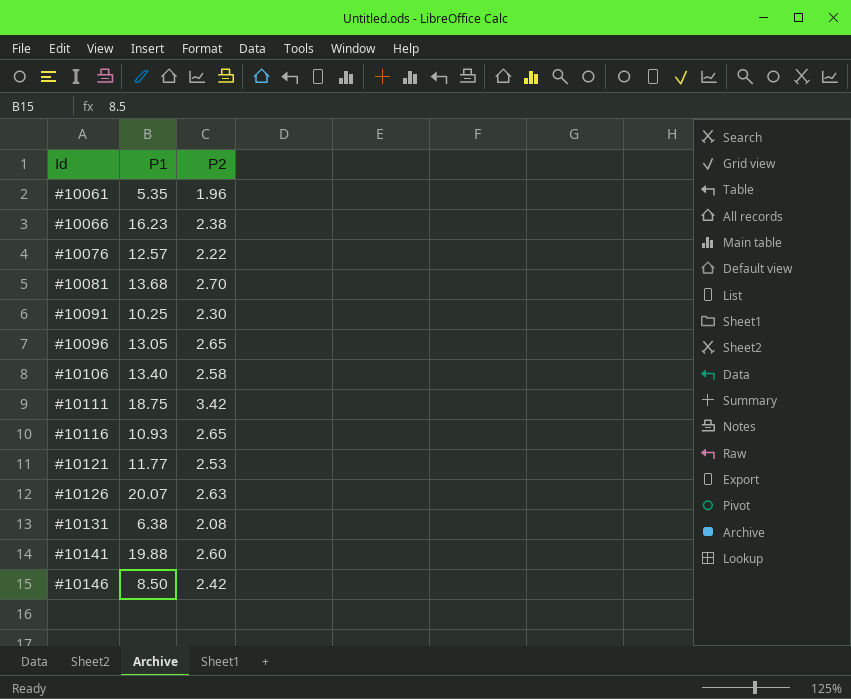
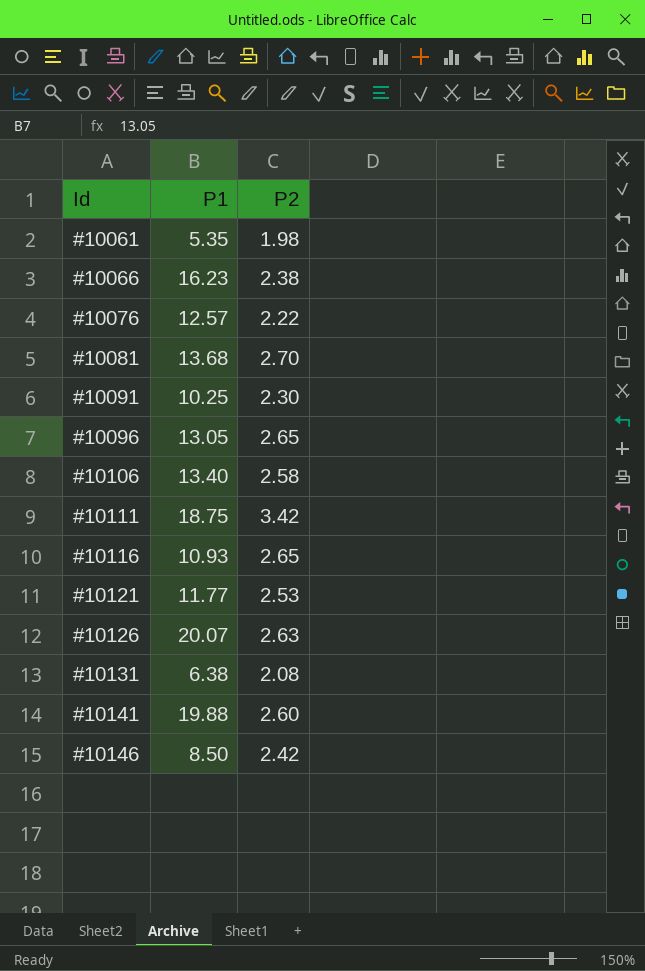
#10061 | P2: 1.96 -> 1.98

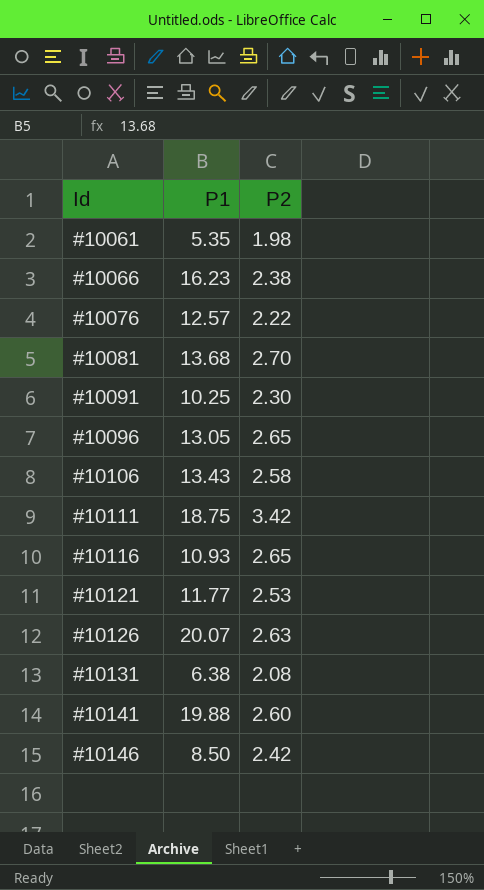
#10106 | P1: 13.40 -> 13.43

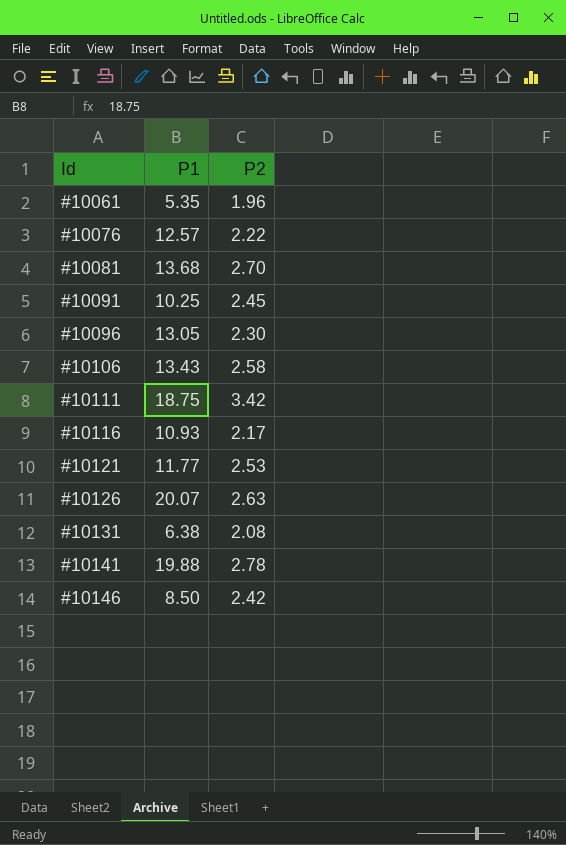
row #10066: 16.23 | 2.38 -> none
#10061 | P2: 1.98 -> 1.96
#10091 | P2: 2.30 -> 2.45
#10096 | P2: 2.65 -> 2.30
#10116 | P2: 2.65 -> 2.17
#10141 | P2: 2.60 -> 2.78

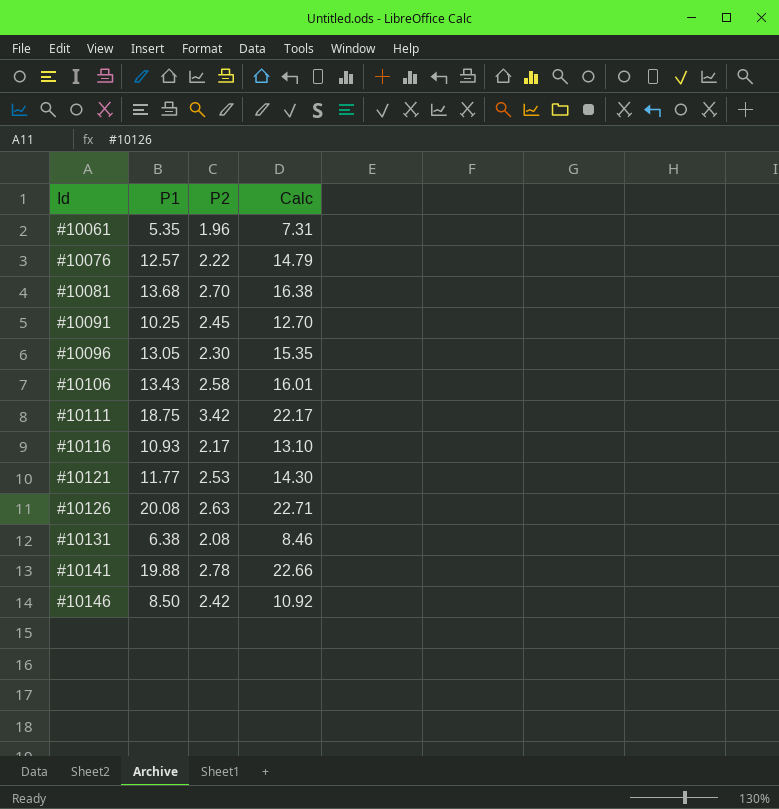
column Calc | formula: none -> [P1] + [P2]
#10126 | P1: 20.07 -> 20.08

